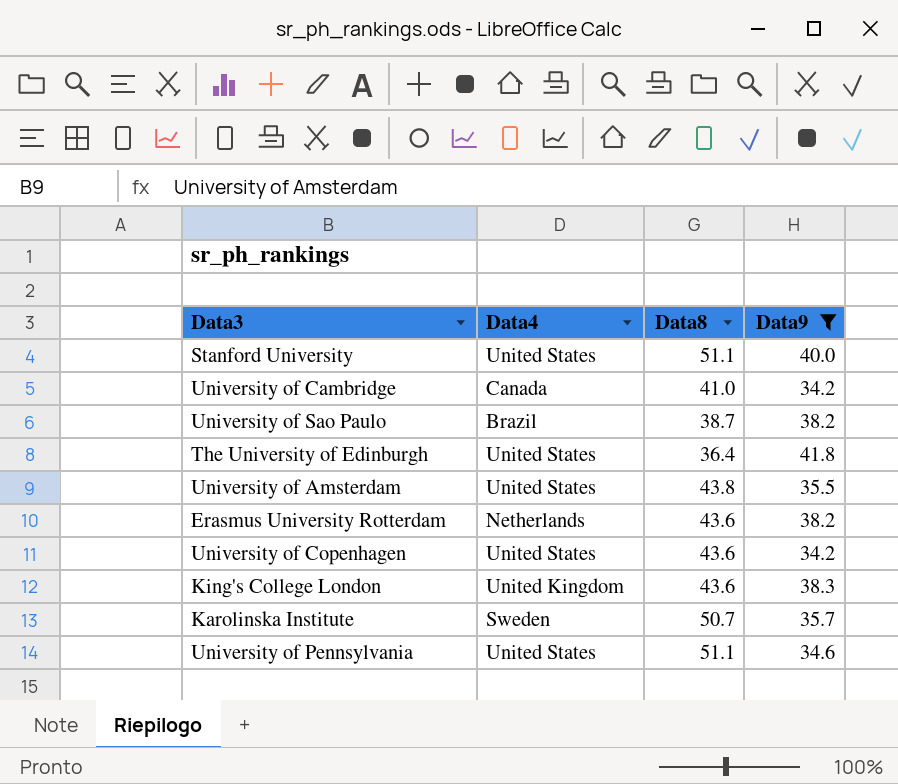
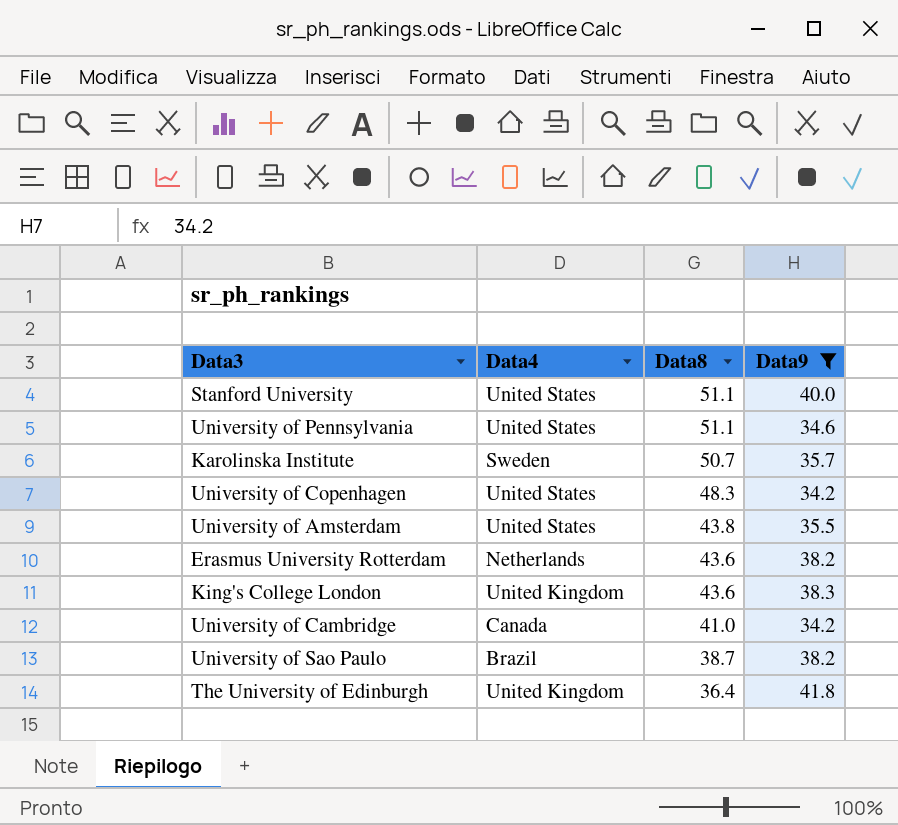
row order: none -> Data8 descending
University of Copenhagen | Data8: 43.6 -> 48.3
The University of Edinburgh | Data4: United States -> United Kingdom

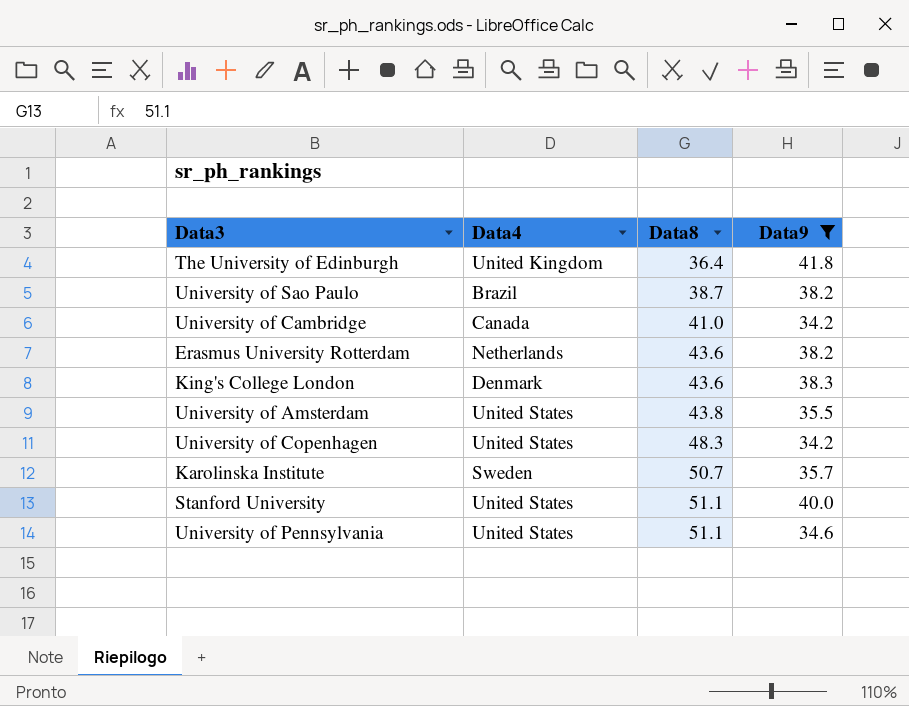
row order: Data8 descending -> Data8 ascending
King's College London | Data4: United Kingdom -> Denmark

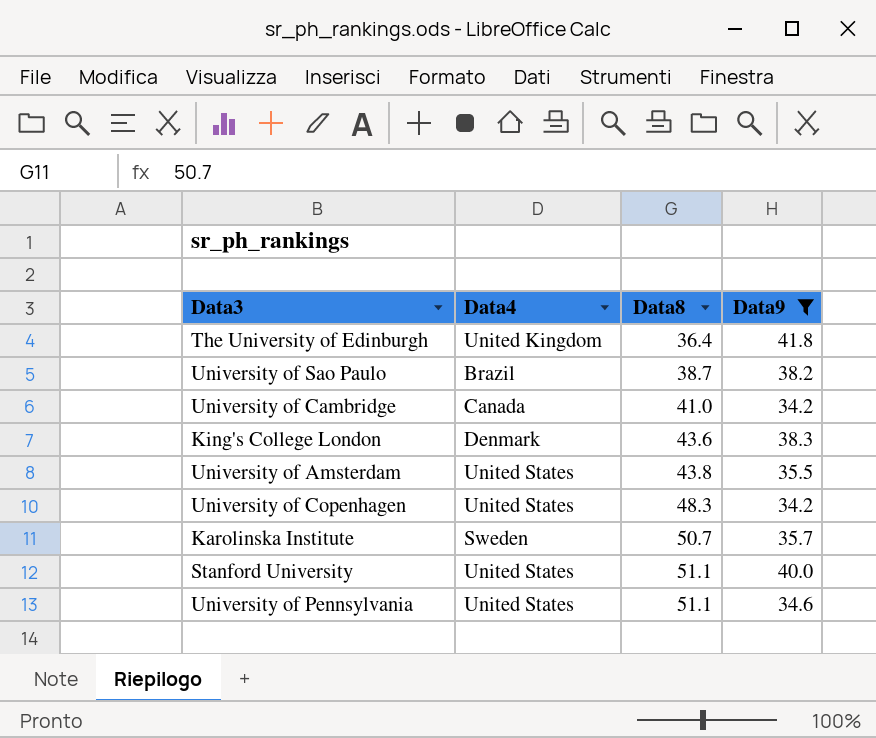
row Erasmus University Rotterdam: Netherlands | 43.6 | 38.2 -> none

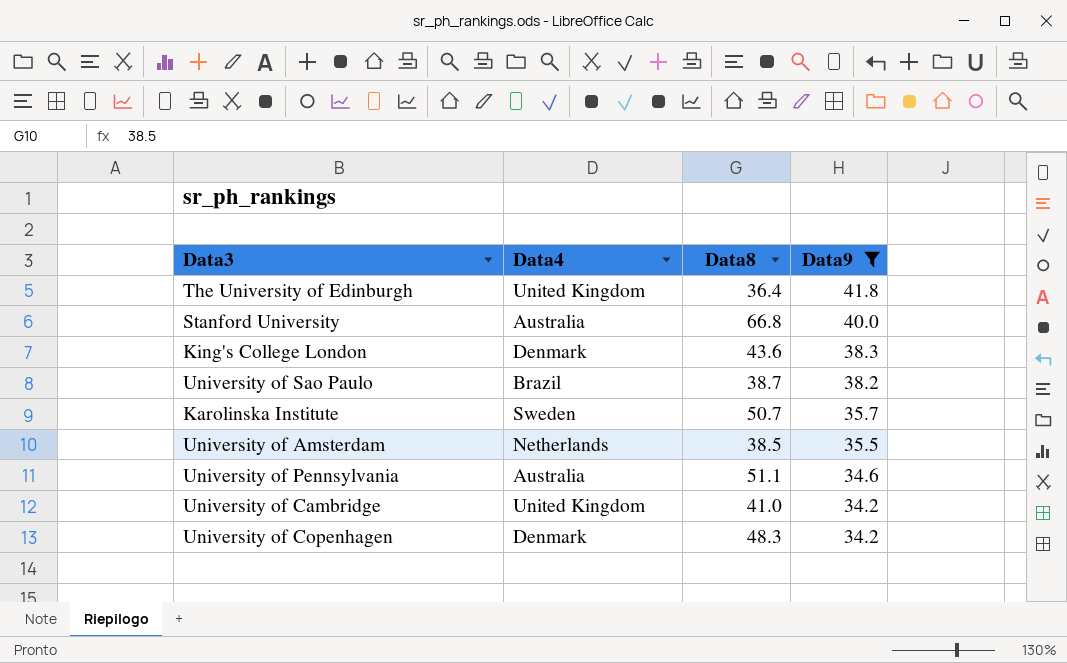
row order: Data8 ascending -> Data9 descending
Stanford University | Data4: United States -> Australia
Stanford University | Data8: 51.1 -> 66.8
University of Amsterdam | Data4: United States -> Netherlands
University of Amsterdam | Data8: 43.8 -> 38.5
University of Pennsylvania | Data4: United States -> Australia
University of Cambridge | Data4: Canada -> United Kingdom
University of Copenhagen | Data4: United States -> Denmark

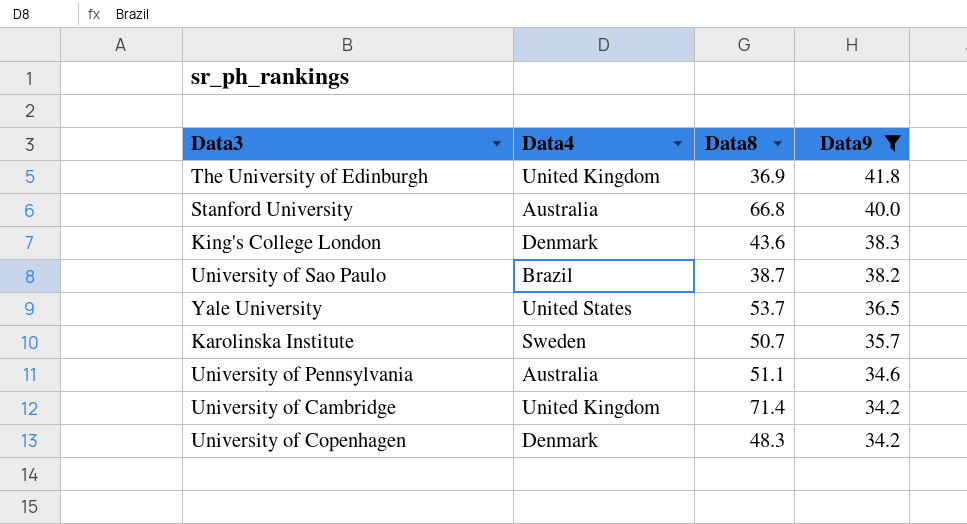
row University of Amsterdam: Netherlands | 38.5 | 35.5 -> none
The University of Edinburgh | Data8: 36.4 -> 36.9
row Yale University: none -> United States | 53.7 | 36.5
University of Cambridge | Data8: 41.0 -> 71.4

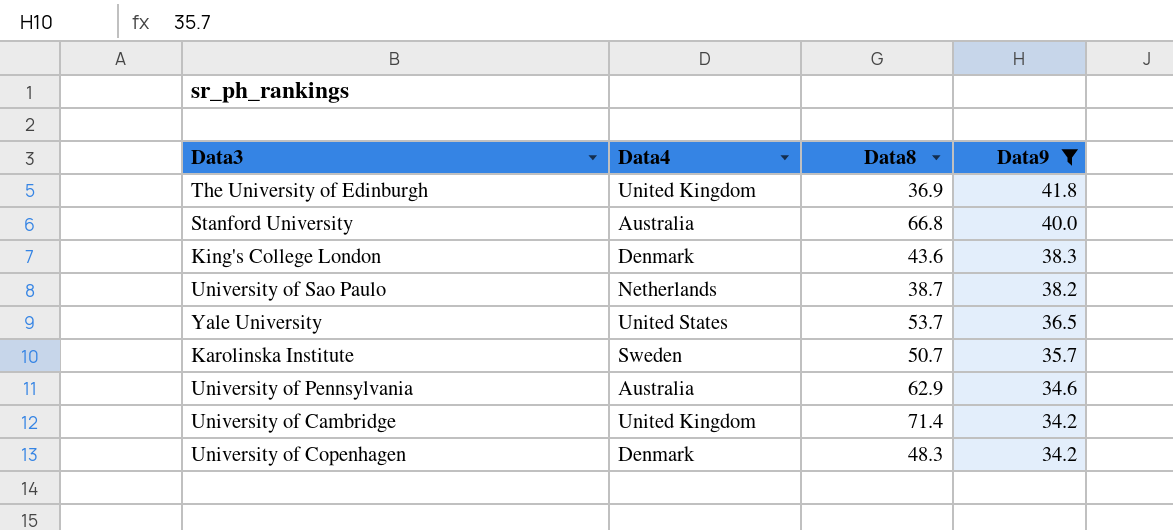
University of Sao Paulo | Data4: Brazil -> Netherlands
University of Pennsylvania | Data8: 51.1 -> 62.9

